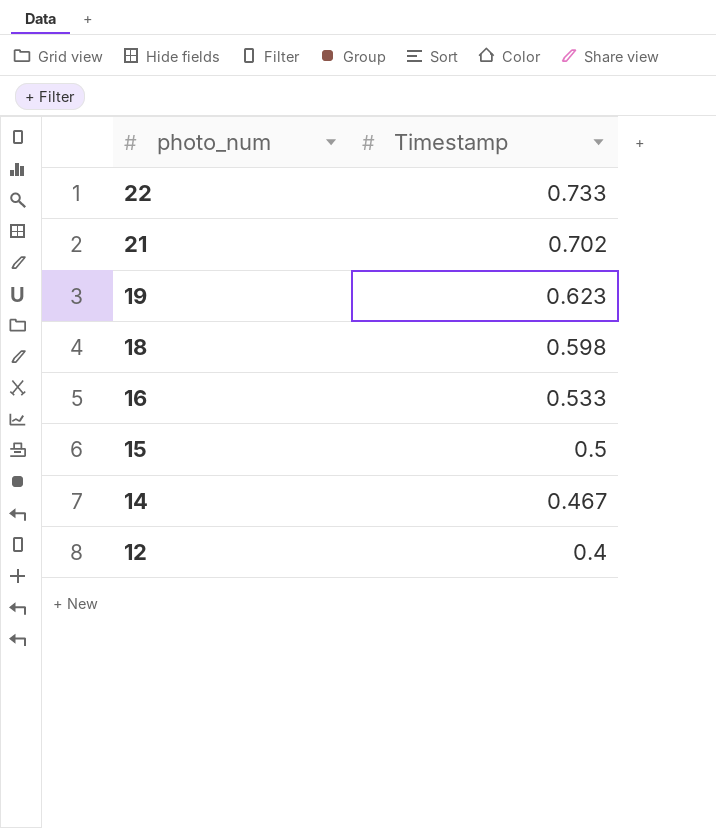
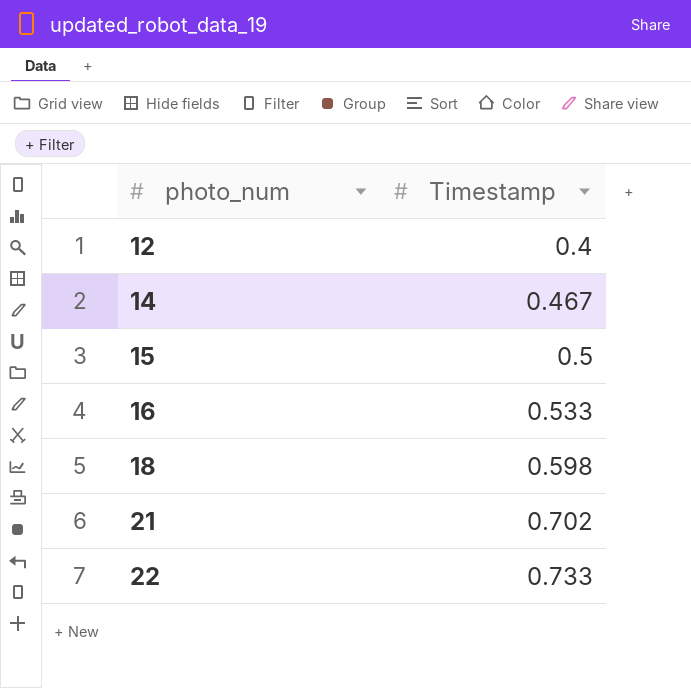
row order: photo_num descending -> photo_num ascending
row 19: 0.623 -> none

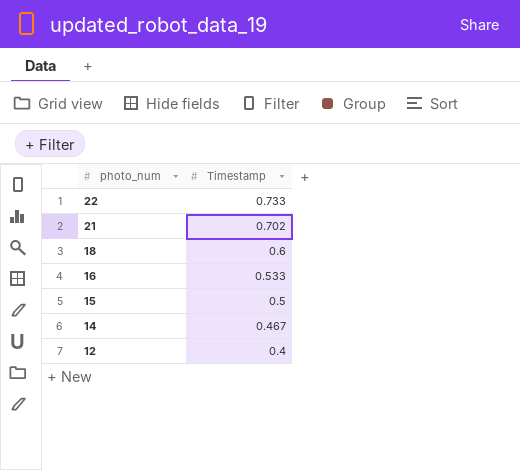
row order: photo_num ascending -> photo_num descending
18 | Timestamp: 0.598 -> 0.6

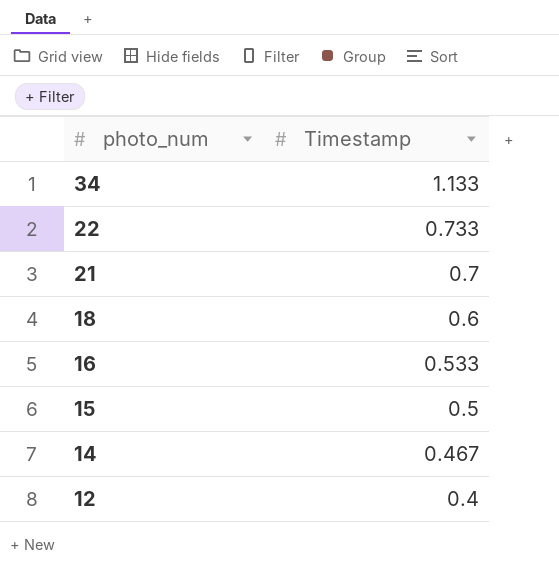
row 34: none -> 1.133
21 | Timestamp: 0.702 -> 0.7

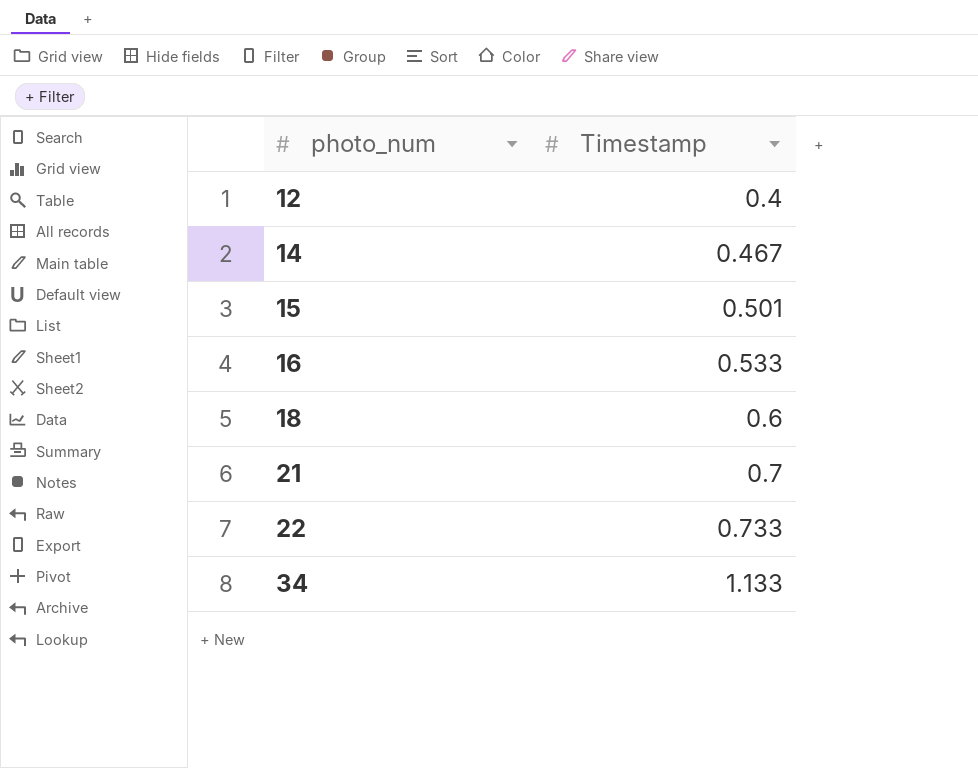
row order: photo_num descending -> photo_num ascending
15 | Timestamp: 0.5 -> 0.501

